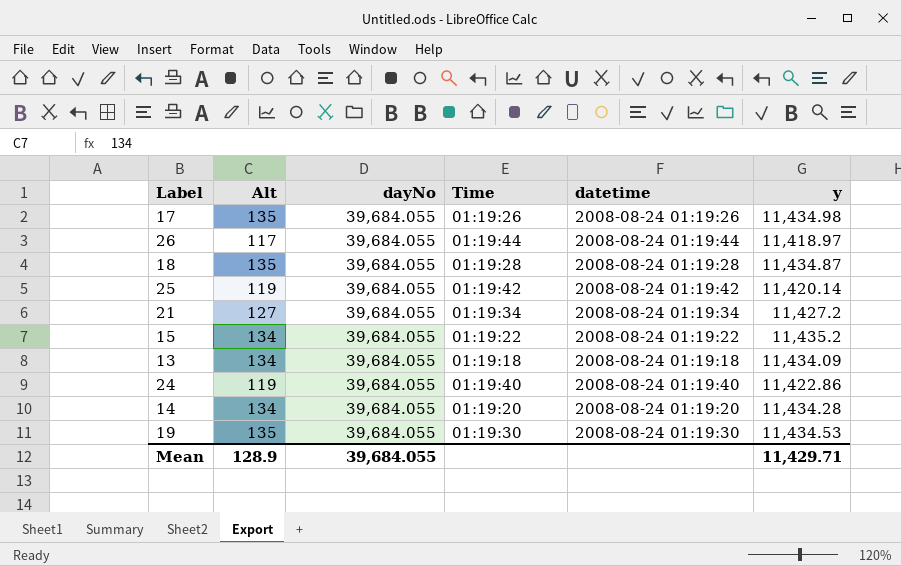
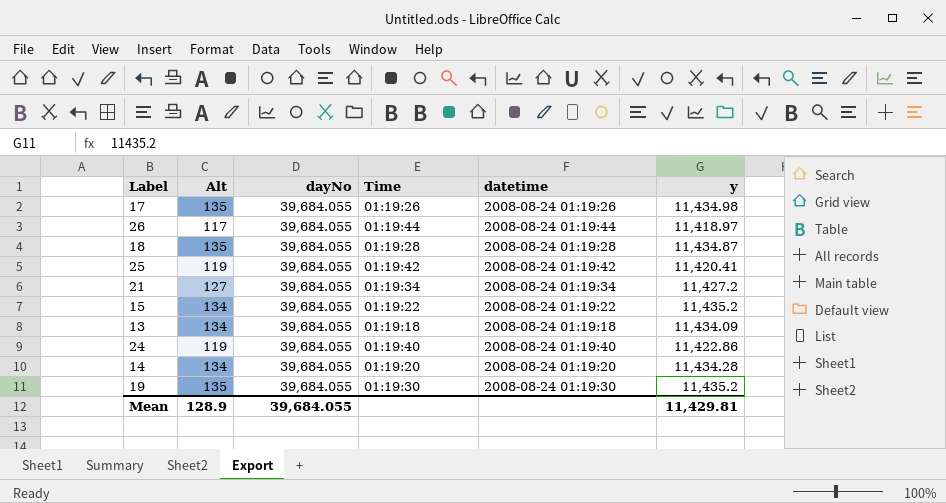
25 | y: 11,420.14 -> 11,420.41
19 | y: 11,434.53 -> 11,435.2
Mean | y: 11,429.71 -> 11,429.81

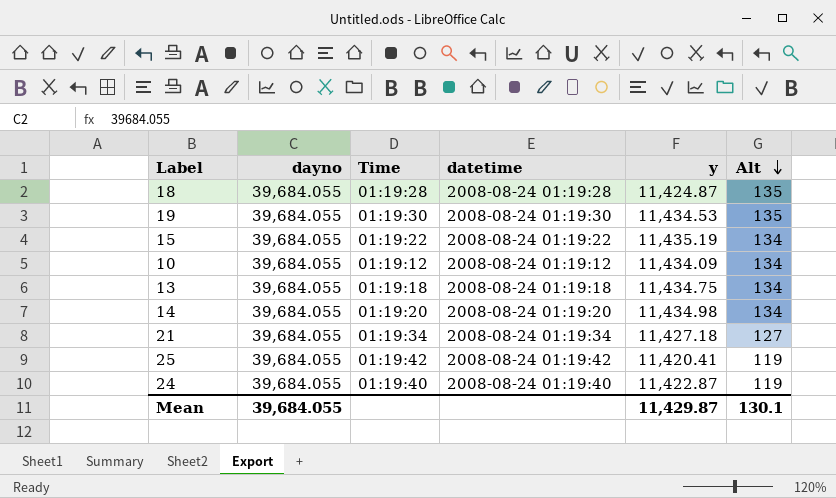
row order: none -> Alt descending
column name: dayNo -> dayno
column Alt | position: 2 -> 6
row 17: 135 | 39,684.055 | 01:19:26 | 2008-08-24 01:19:26 | 11,434.98 -> none
row 26: 117 | 39,684.055 | 01:19:44 | 2008-08-24 01:19:44 | 11,418.97 -> none
18 | y: 11,434.87 -> 11,424.87
19 | y: 11,435.2 -> 11,434.53
15 | y: 11,435.2 -> 11,435.19
row 10: none -> 39,684.055 | 01:19:12 | 2008-08-24 01:19:12 | 11,434.09 | 134
13 | y: 11,434.09 -> 11,434.75
14 | y: 11,434.28 -> 11,434.98
21 | y: 11,427.2 -> 11,427.18
24 | y: 11,422.86 -> 11,422.87
Mean | y: 11,429.81 -> 11,429.87
Mean | Alt: 128.9 -> 130.1

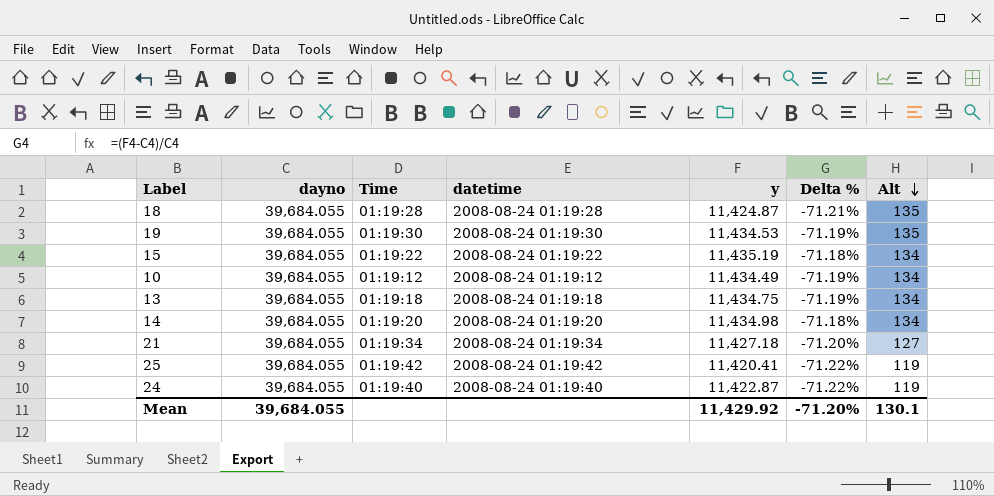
column Delta % | formula: none -> ([y] - [dayno]) / [dayno]
10 | y: 11,434.09 -> 11,434.49
Mean | y: 11,429.87 -> 11,429.92

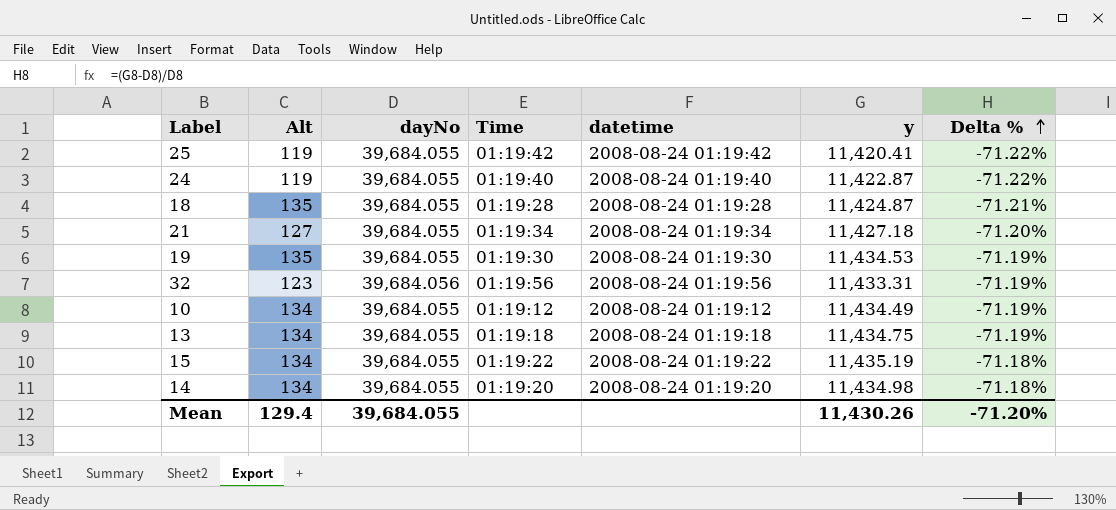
row order: Alt descending -> Delta % ascending
column Alt | position: 7 -> 2
column name: dayno -> dayNo
row 32: none -> 123 | 39,684.056 | 01:19:56 | 2008-08-24 01:19:56 | 11,433.31 | -71.19%
Mean | Alt: 130.1 -> 129.4
Mean | y: 11,429.92 -> 11,430.26

